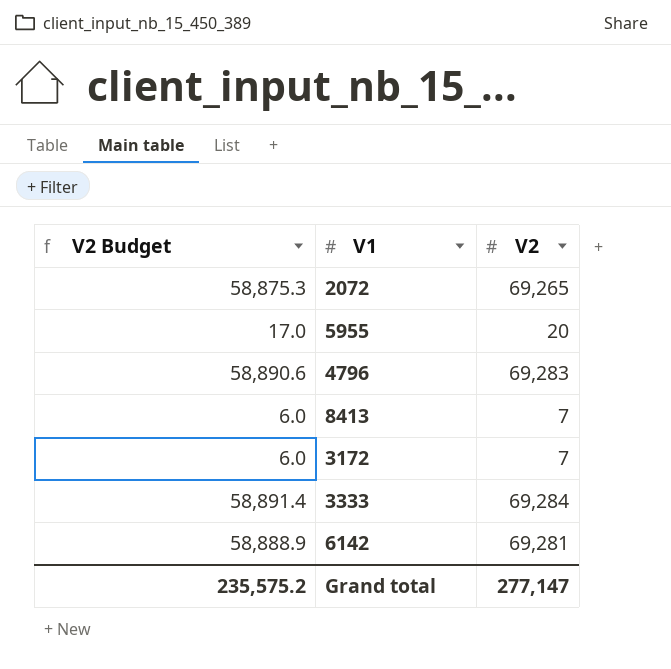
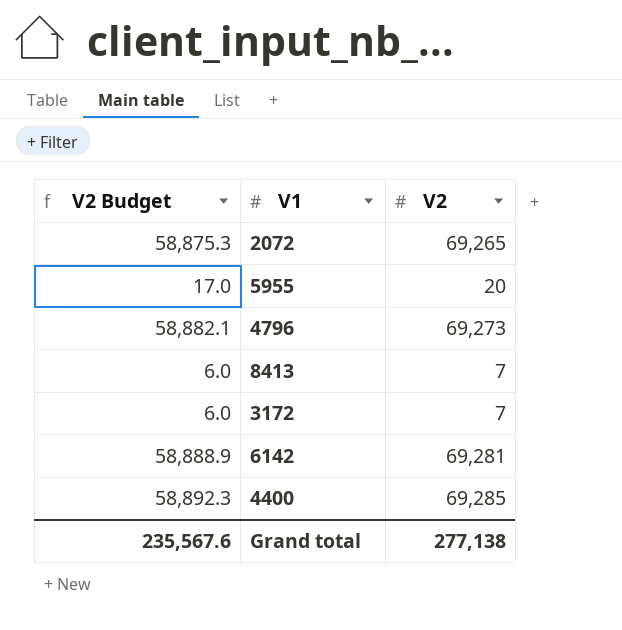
row 3333: 58,891.4 | 69,284 -> none
4796 | V2 Budget: 58,890.6 -> 58,882.1
4796 | V2: 69,283 -> 69,273
row 4400: none -> 58,892.3 | 69,285
Grand total | V2 Budget: 235,575.2 -> 235,567.6
Grand total | V2: 277,147 -> 277,138

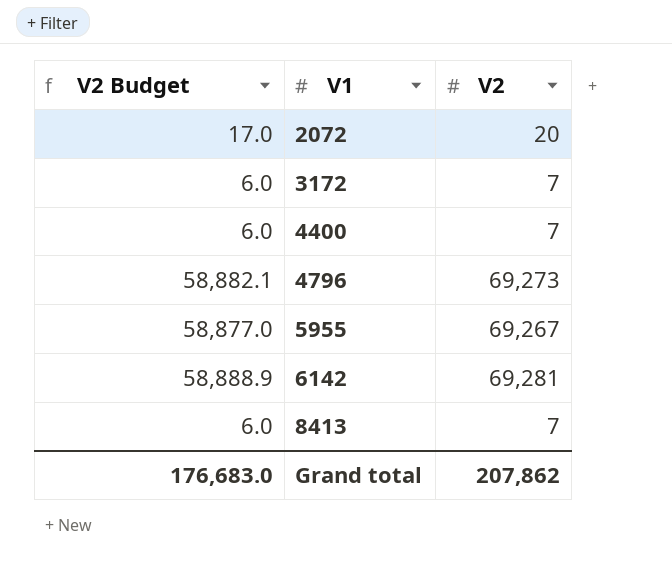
row order: none -> V1 ascending
2072 | V2 Budget: 58,875.3 -> 17.0
2072 | V2: 69,265 -> 20
4400 | V2 Budget: 58,892.3 -> 6.0
4400 | V2: 69,285 -> 7
5955 | V2 Budget: 17.0 -> 58,877.0
5955 | V2: 20 -> 69,267
Grand total | V2 Budget: 235,567.6 -> 176,683.0
Grand total | V2: 277,138 -> 207,862

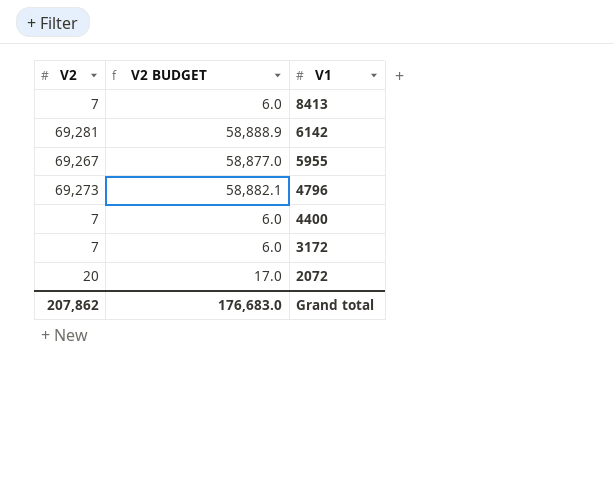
row order: V1 ascending -> V1 descending
column V2 | position: 3 -> 1
column name: V2 Budget -> V2 BUDGET

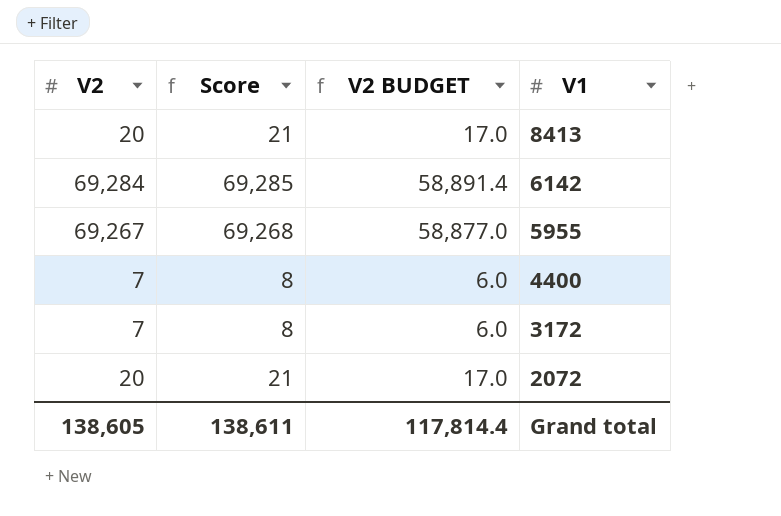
column Score | formula: none -> [V2] + 1
row 4796: 69,273 | 58,882.1 -> none
8413 | V2: 7 -> 20
8413 | V2 BUDGET: 6.0 -> 17.0
6142 | V2: 69,281 -> 69,284
6142 | V2 BUDGET: 58,888.9 -> 58,891.4
Grand total | V2: 207,862 -> 138,605
Grand total | V2 BUDGET: 176,683.0 -> 117,814.4

